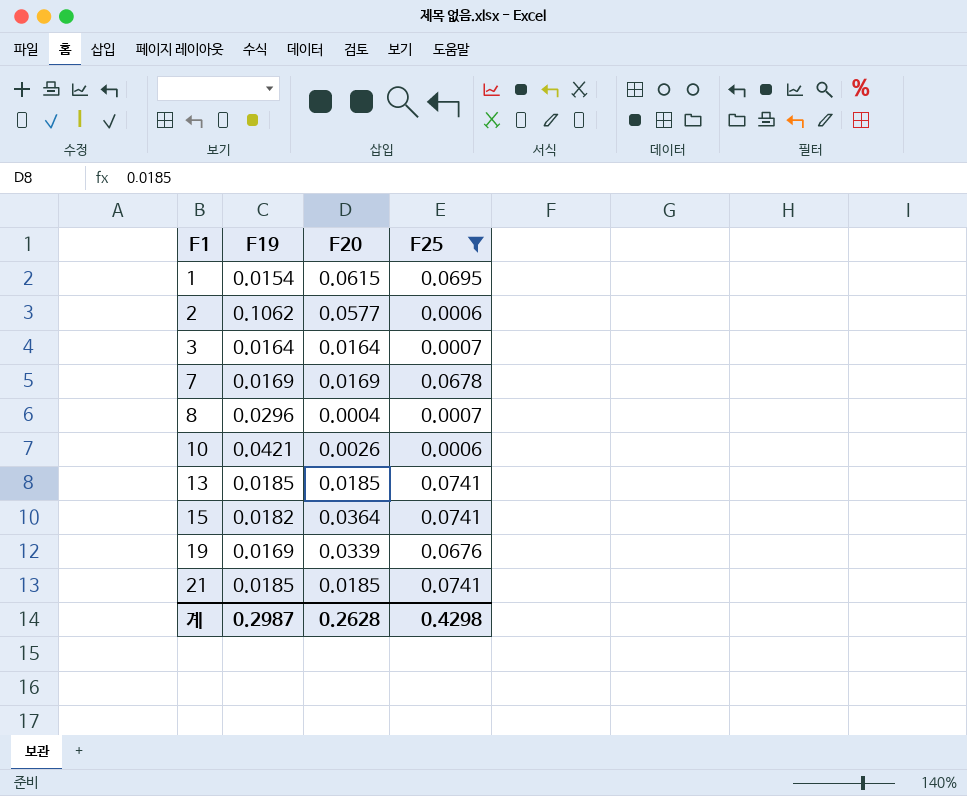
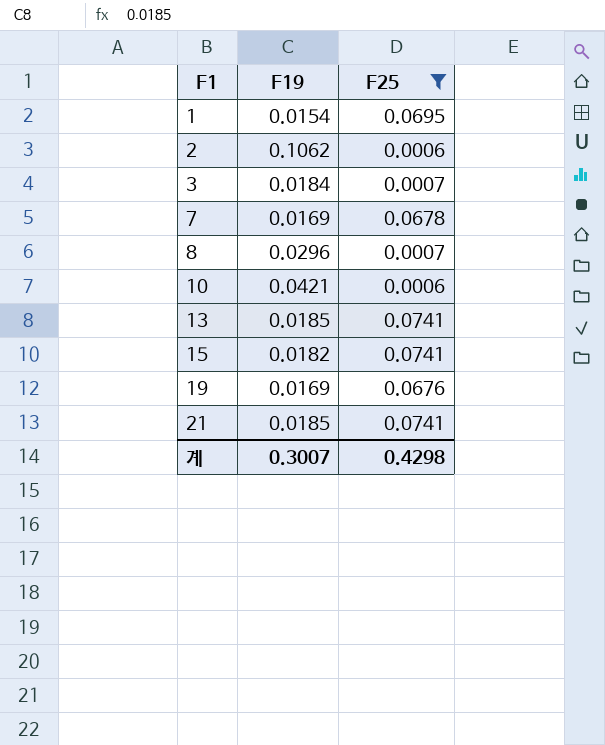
column F20 | position: 3 -> none
3 | F19: 0.0164 -> 0.0184
계 | F19: 0.2987 -> 0.3007

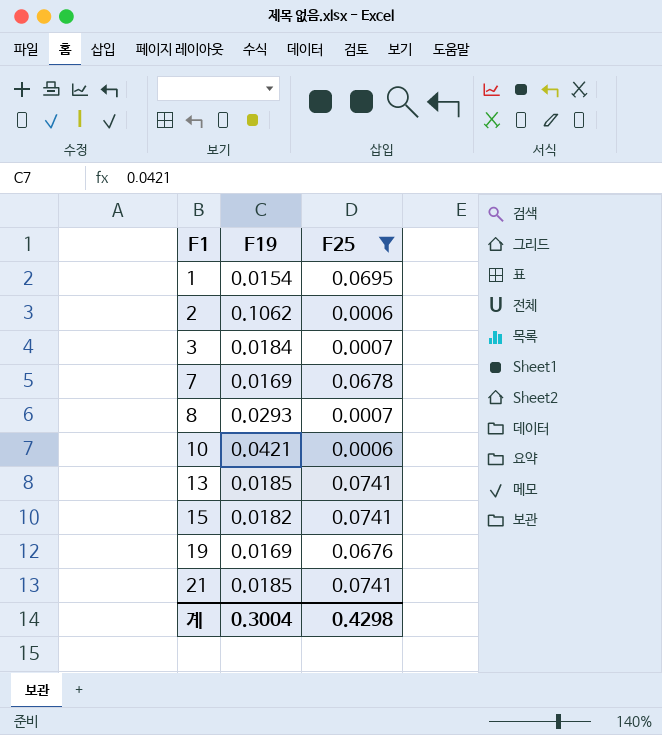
8 | F19: 0.0296 -> 0.0293
계 | F19: 0.3007 -> 0.3004

